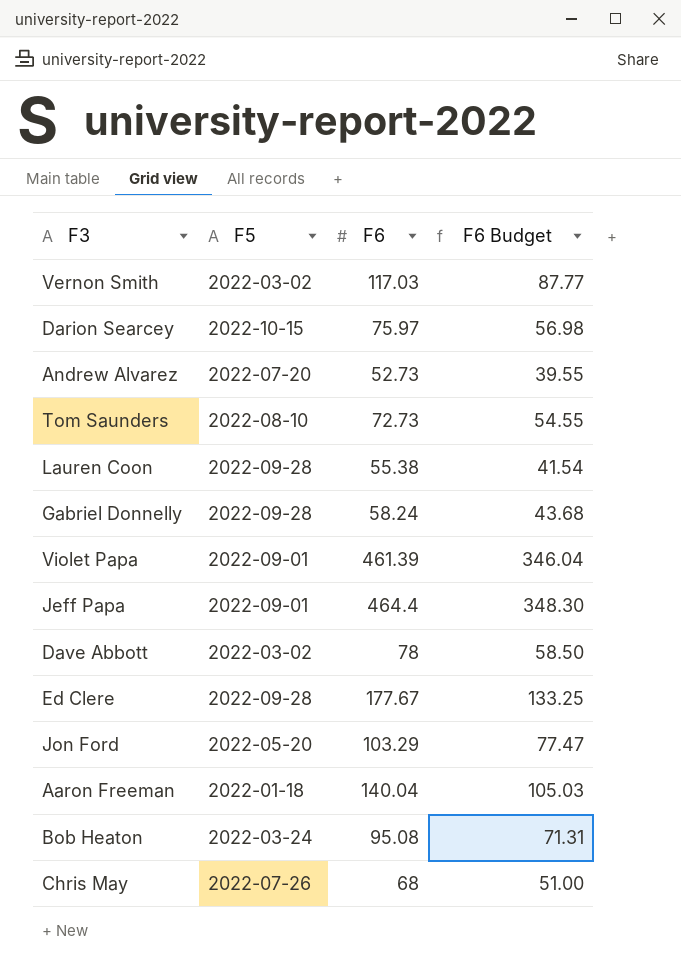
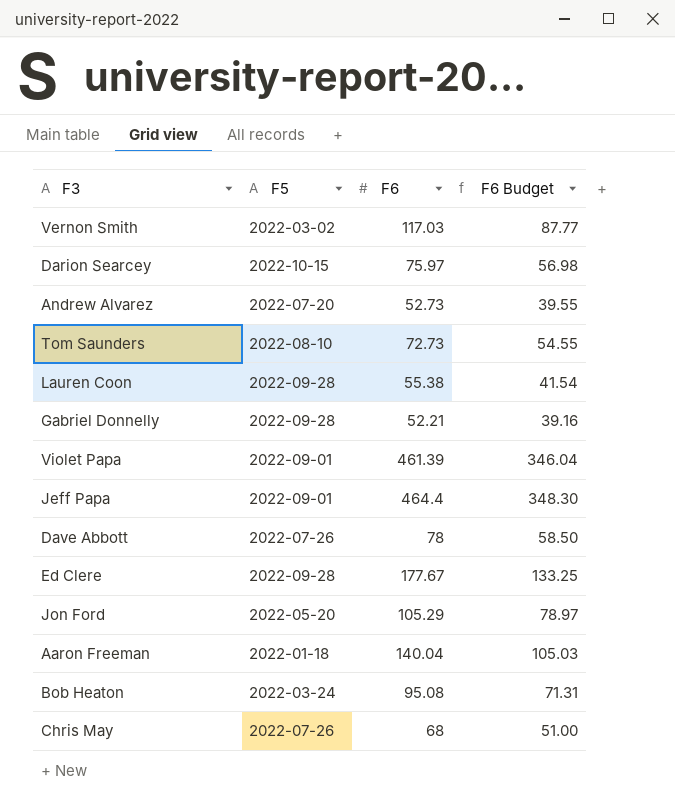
Gabriel Donnelly | F6: 58.24 -> 52.21
Gabriel Donnelly | F6 Budget: 43.68 -> 39.16
Dave Abbott | F5: 2022-03-02 -> 2022-07-26
Jon Ford | F6: 103.29 -> 105.29
Jon Ford | F6 Budget: 77.47 -> 78.97

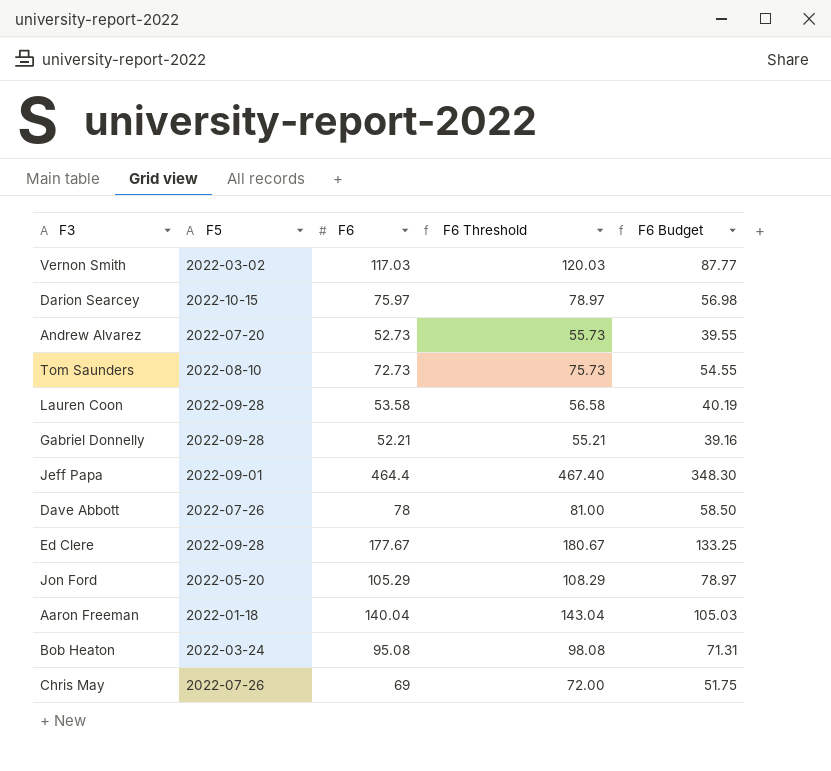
column F6 Threshold | formula: none -> [F6] + 3
row Violet Papa: 2022-09-01 | 461.39 | 346.04 -> none
Lauren Coon | F6: 55.38 -> 53.58
Lauren Coon | F6 Budget: 41.54 -> 40.19
Chris May | F6: 68 -> 69
Chris May | F6 Budget: 51.00 -> 51.75

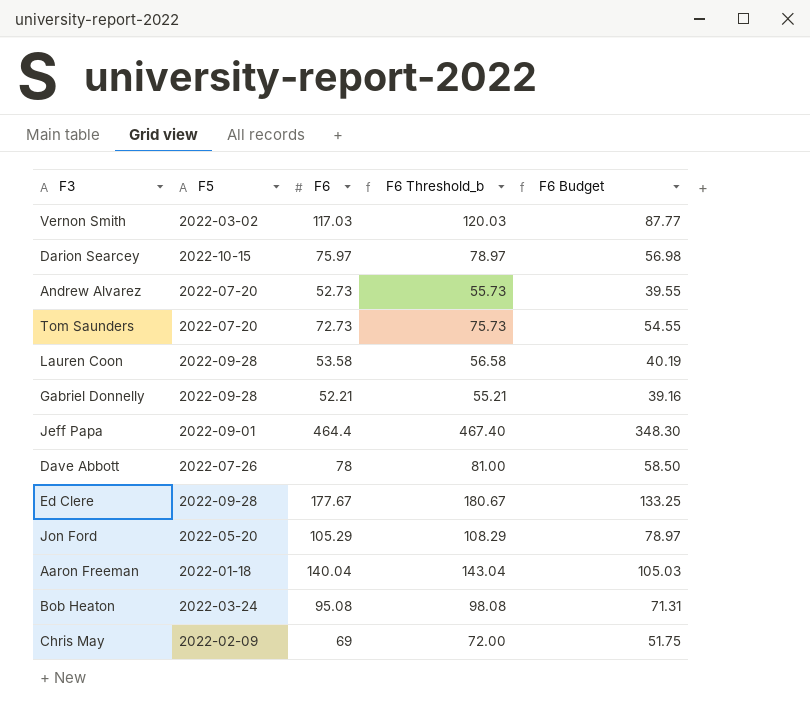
column name: F6 Threshold -> F6 Threshold_b
Tom Saunders | F5: 2022-08-10 -> 2022-07-20
Chris May | F5: 2022-07-26 -> 2022-02-09

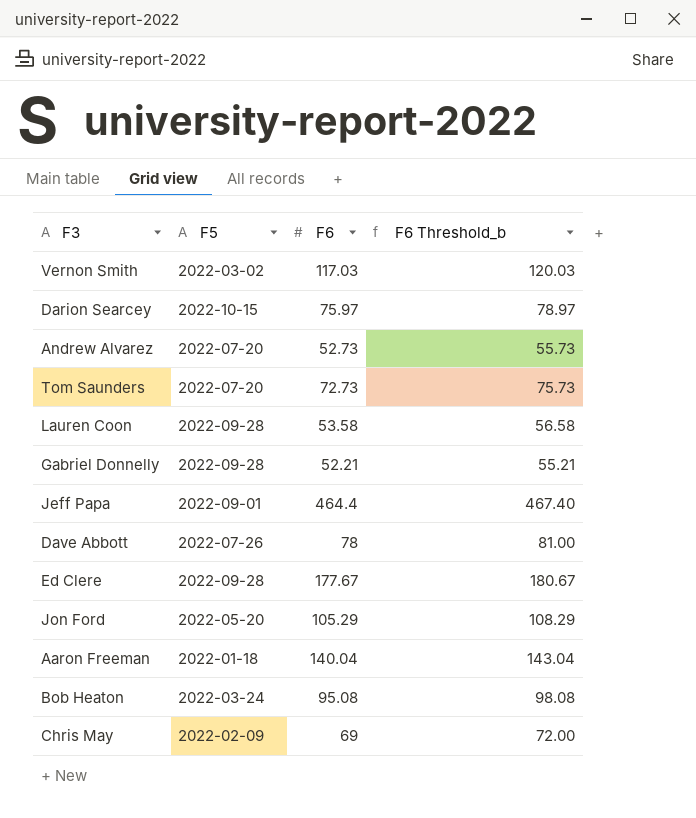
column F6 Budget | formula: [F6] * 0.75 -> none

